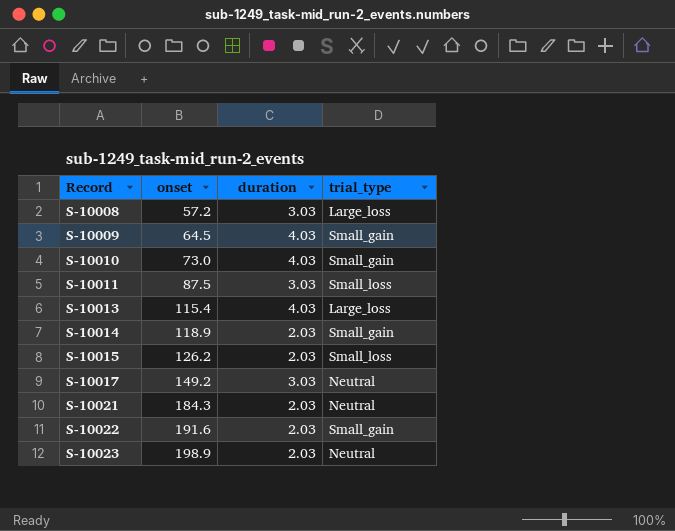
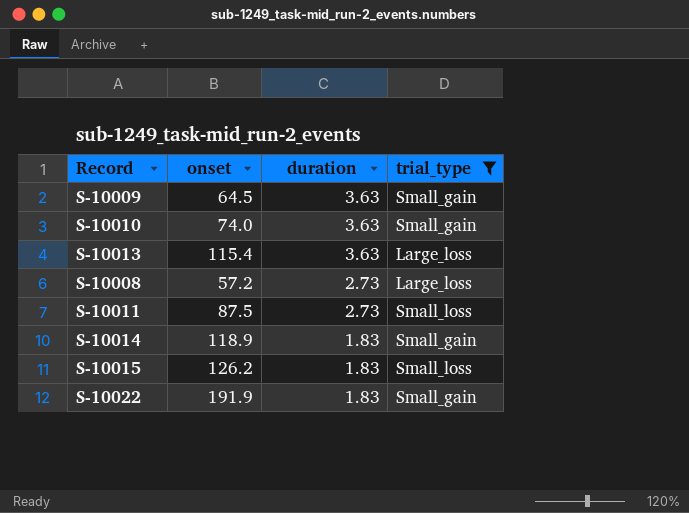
filter: none -> trial_type != Neutral
row order: Record ascending -> duration descending
S-10009 | duration: 4.03 -> 3.63
S-10010 | onset: 73.0 -> 74.0
S-10010 | duration: 4.03 -> 3.63
S-10013 | duration: 4.03 -> 3.63
S-10008 | duration: 3.03 -> 2.73
S-10011 | duration: 3.03 -> 2.73
S-10014 | duration: 2.03 -> 1.83
S-10015 | duration: 2.03 -> 1.83
S-10022 | onset: 191.6 -> 191.9
S-10022 | duration: 2.03 -> 1.83

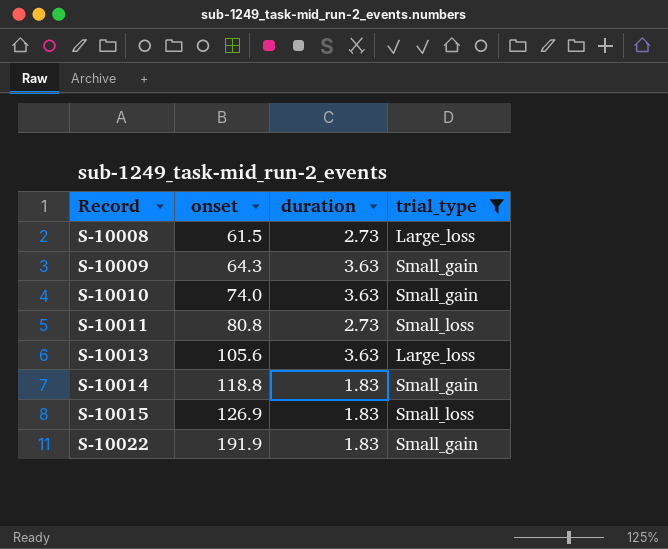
row order: duration descending -> Record ascending
S-10008 | onset: 57.2 -> 61.5
S-10009 | onset: 64.5 -> 64.3
S-10011 | onset: 87.5 -> 80.8
S-10013 | onset: 115.4 -> 105.6
S-10014 | onset: 118.9 -> 118.8
S-10015 | onset: 126.2 -> 126.9

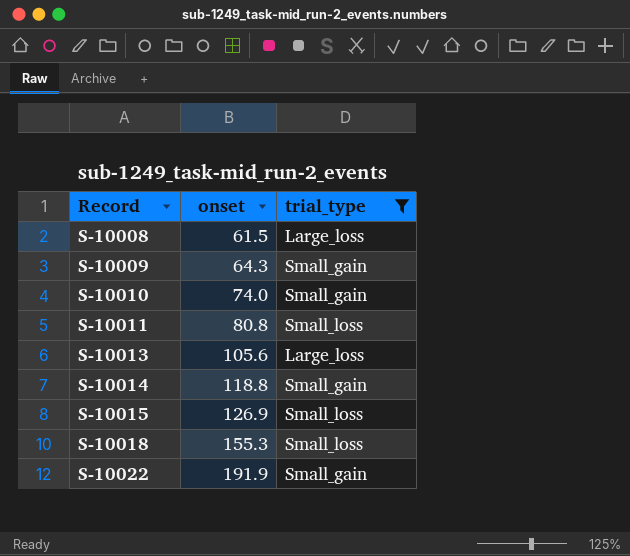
column duration | position: 3 -> none
row S-10018: none -> 155.3 | Small_loss

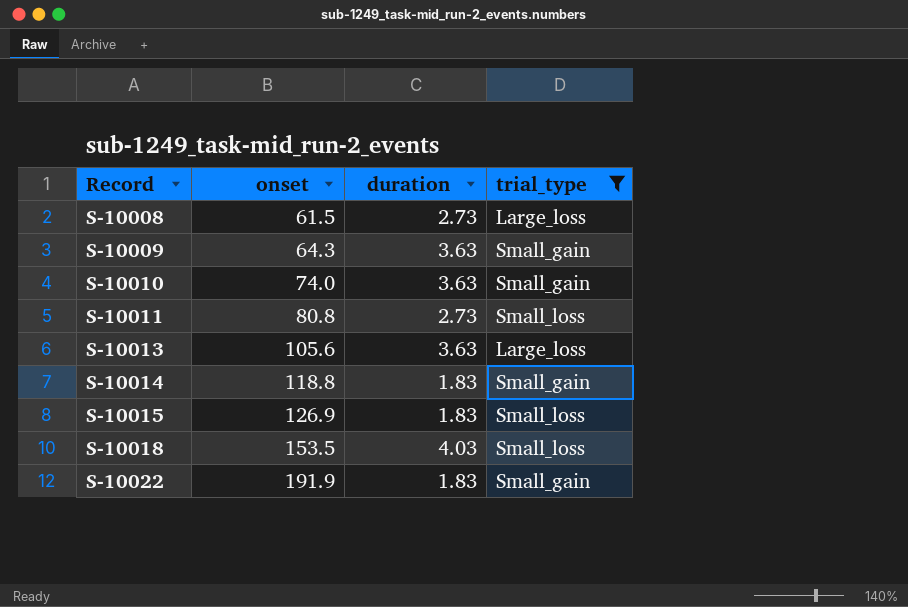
column duration | position: none -> 3
S-10018 | onset: 155.3 -> 153.5

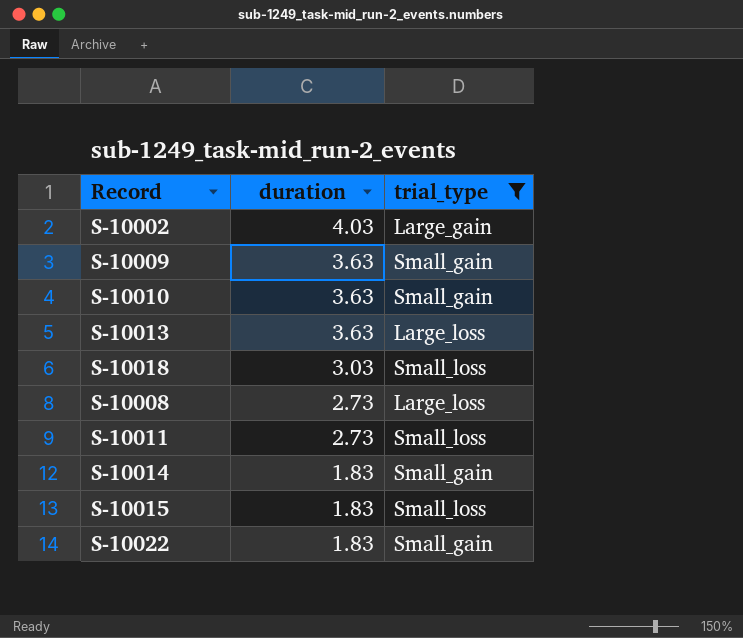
row order: Record ascending -> duration descending
column onset | position: 2 -> none
row S-10002: none -> 4.03 | Large_gain
S-10018 | duration: 4.03 -> 3.03

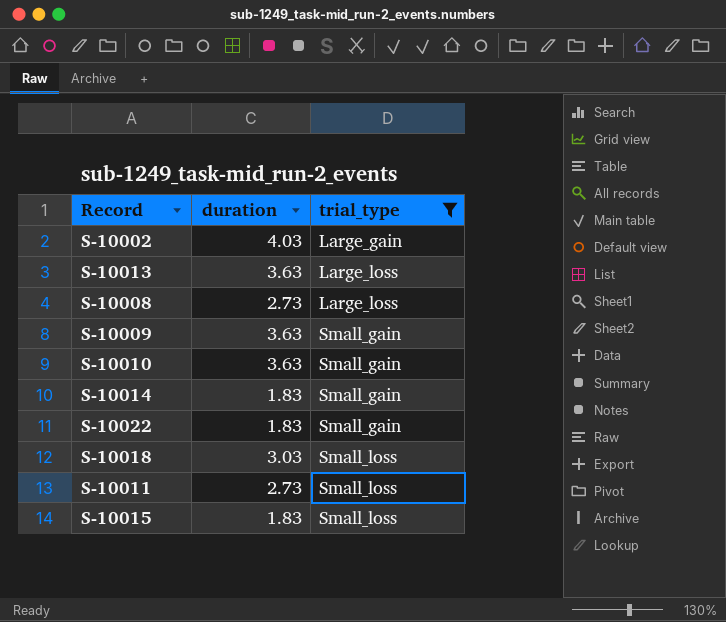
row order: duration descending -> trial_type ascending

